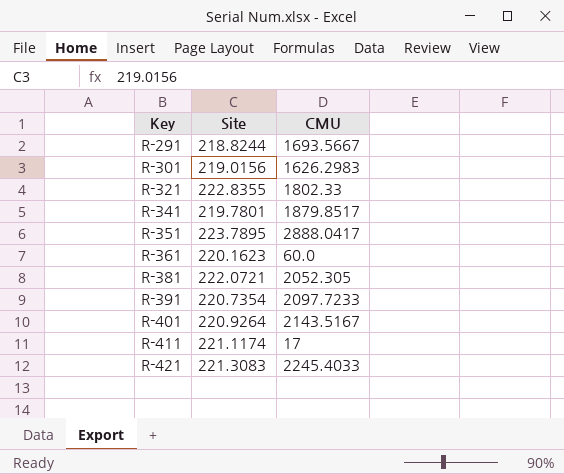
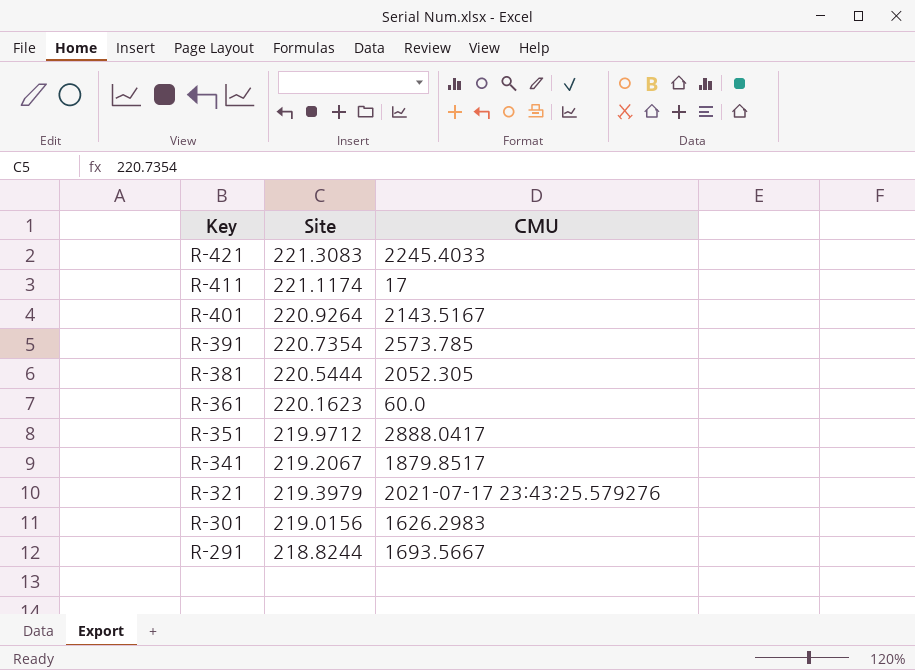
row order: Key ascending -> Key descending
R-391 | CMU: 2097.7233 -> 2573.785
R-381 | Site: 222.0721 -> 220.5444
R-351 | Site: 223.7895 -> 219.9712
R-341 | Site: 219.7801 -> 219.2067
R-321 | Site: 222.8355 -> 219.3979
R-321 | CMU: 1802.33 -> 2021-07-17 23:43:25.579276

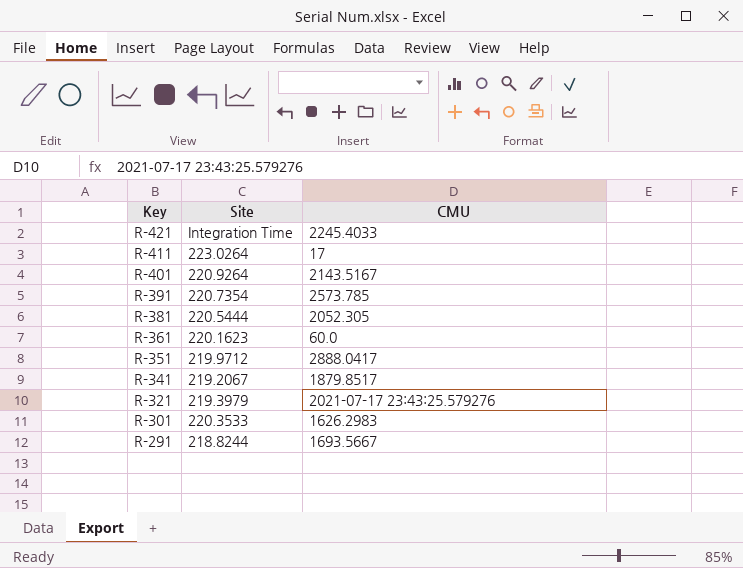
R-421 | Site: 221.3083 -> Integration Time
R-411 | Site: 221.1174 -> 223.0264
R-301 | Site: 219.0156 -> 220.3533

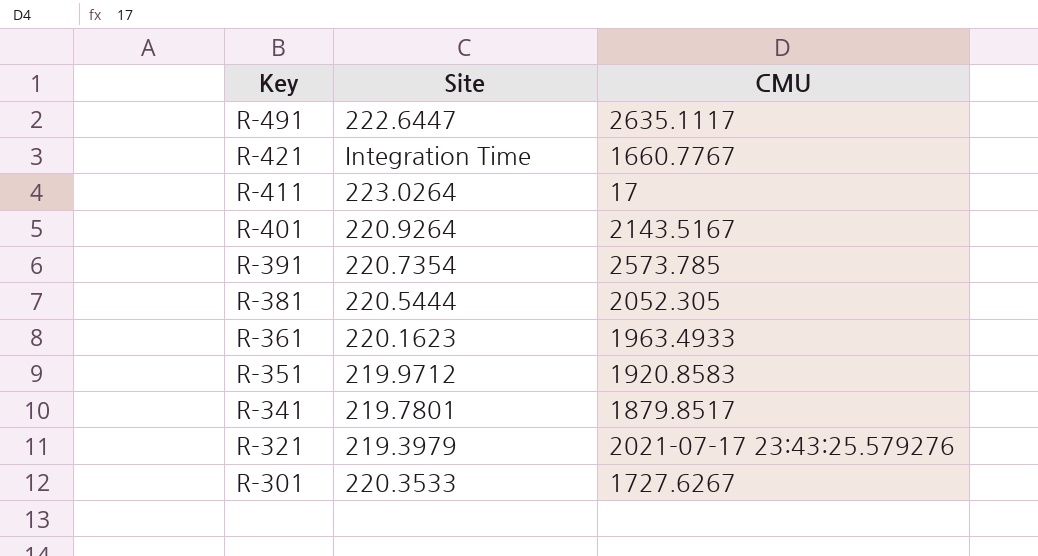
row R-291: 218.8244 | 1693.5667 -> none
row R-491: none -> 222.6447 | 2635.1117
R-421 | CMU: 2245.4033 -> 1660.7767
R-361 | CMU: 60.0 -> 1963.4933
R-351 | CMU: 2888.0417 -> 1920.8583
R-341 | Site: 219.2067 -> 219.7801
R-301 | CMU: 1626.2983 -> 1727.6267

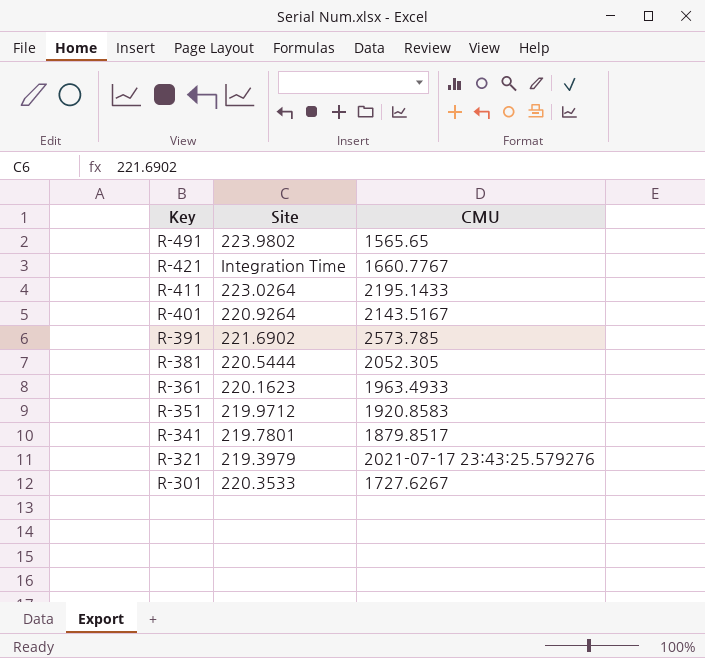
R-491 | Site: 222.6447 -> 223.9802
R-491 | CMU: 2635.1117 -> 1565.65
R-411 | CMU: 17 -> 2195.1433
R-391 | Site: 220.7354 -> 221.6902

